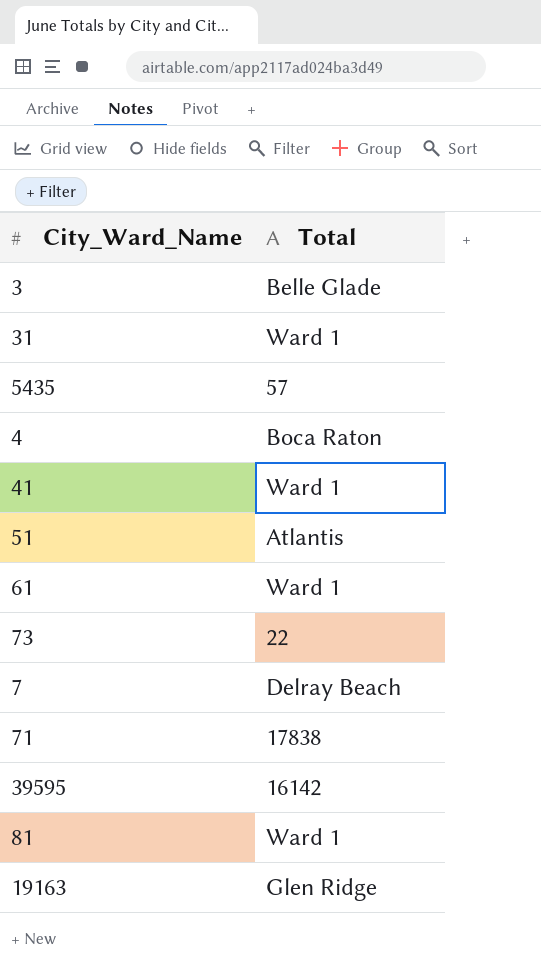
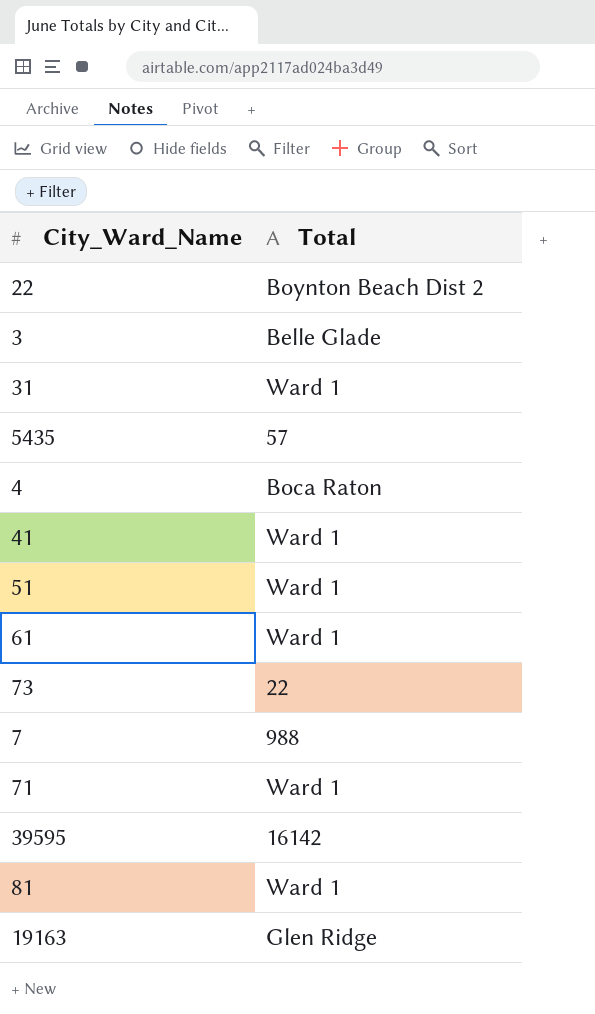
row 22: none -> Boynton Beach Dist 2
51 | Total: Atlantis -> Ward 1
7 | Total: Delray Beach -> 988
71 | Total: 17838 -> Ward 1

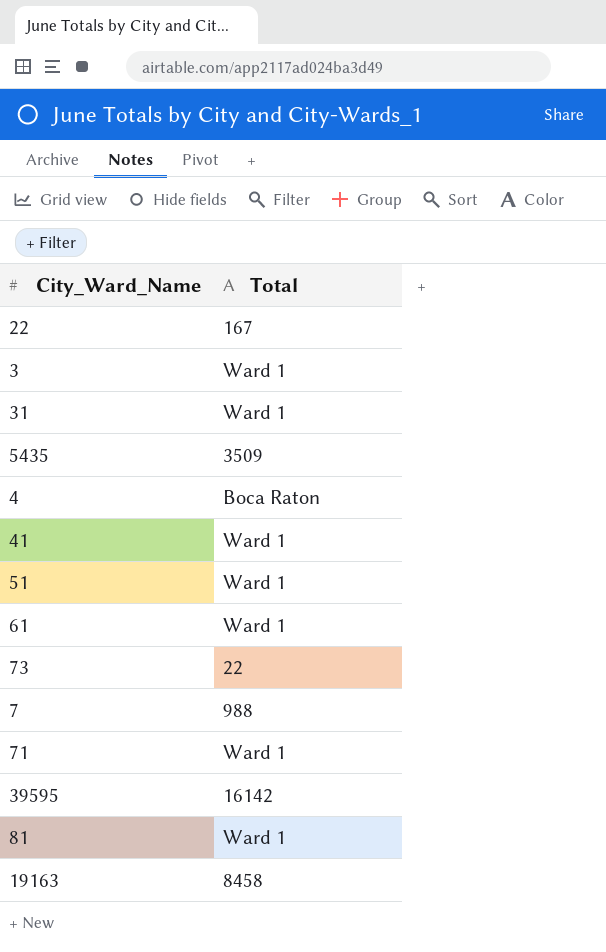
22 | Total: Boynton Beach Dist 2 -> 167
3 | Total: Belle Glade -> Ward 1
5435 | Total: 57 -> 3509
19163 | Total: Glen Ridge -> 8458

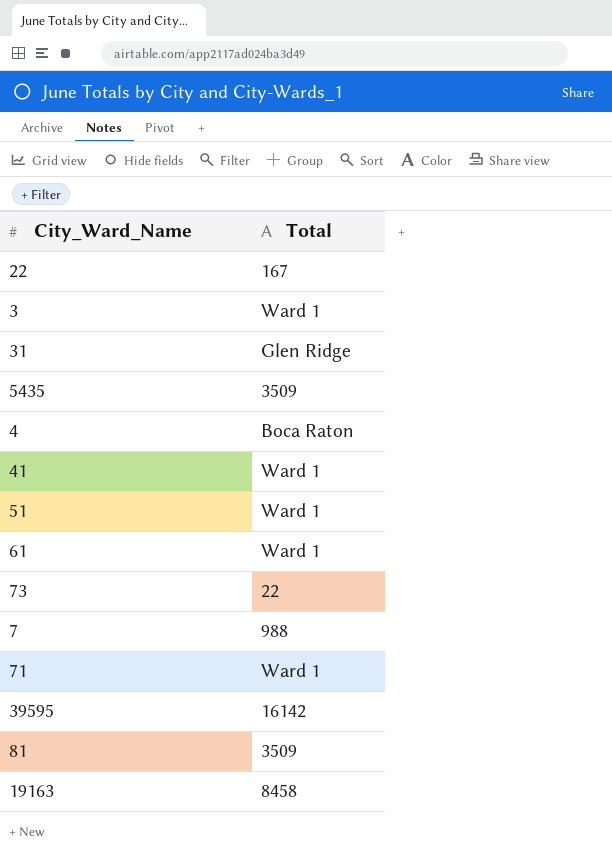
31 | Total: Ward 1 -> Glen Ridge
81 | Total: Ward 1 -> 3509

